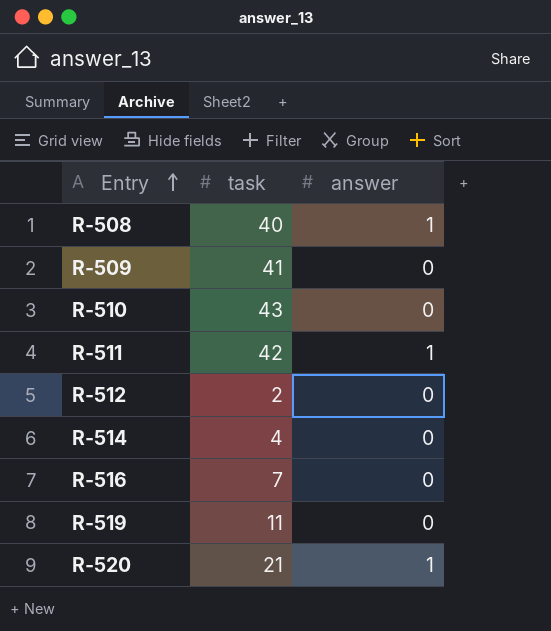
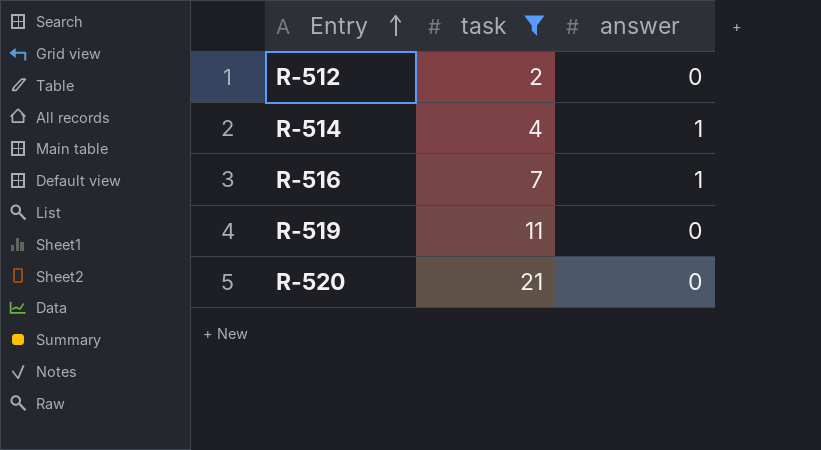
filter: none -> task <= 21
R-514 | answer: 0 -> 1
R-516 | answer: 0 -> 1
R-520 | answer: 1 -> 0

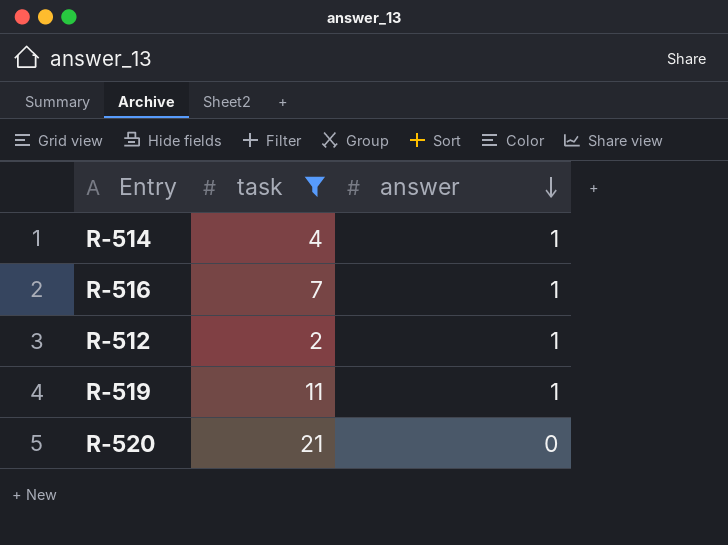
row order: Entry ascending -> answer descending
R-512 | answer: 0 -> 1
R-519 | answer: 0 -> 1

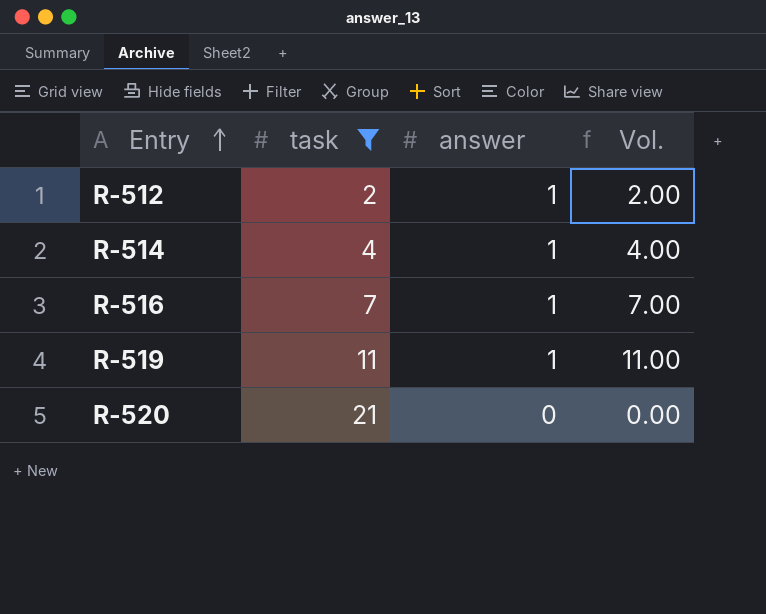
row order: answer descending -> Entry ascending
column Vol. | formula: none -> [task] * [answer]

